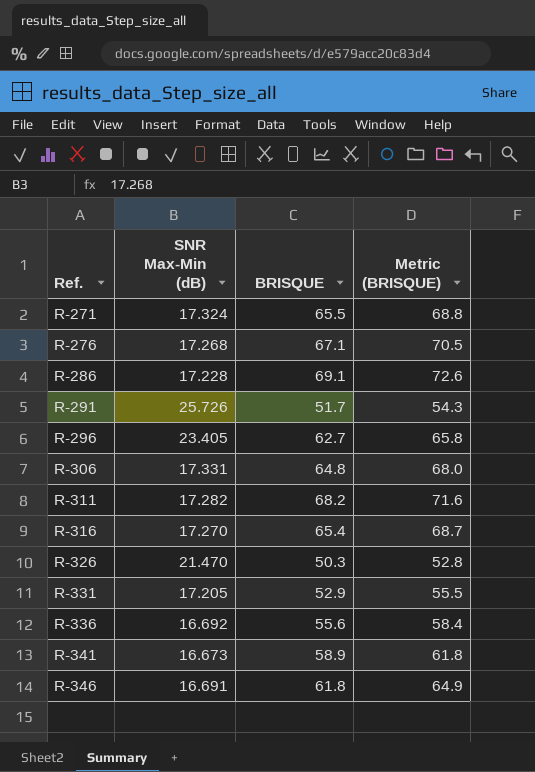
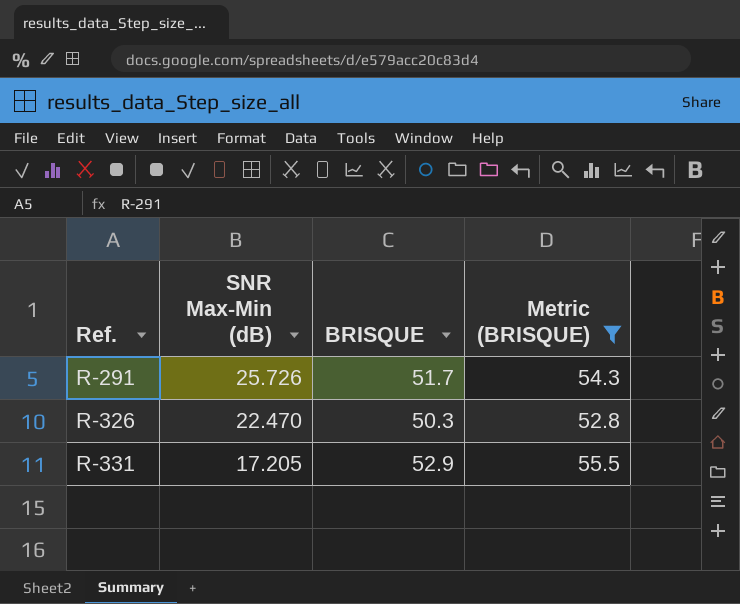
filter: none -> Metric (BRISQUE) <= 55.5
R-326 | SNR Max-Min (dB): 21.470 -> 22.470

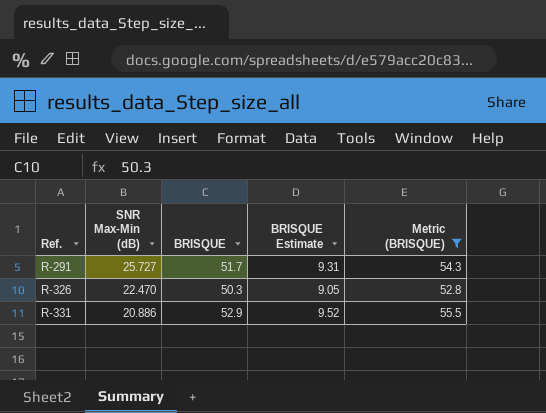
column BRISQUE Estimate | formula: none -> [BRISQUE] * 0.18
R-291 | SNR Max-Min (dB): 25.726 -> 25.727
R-331 | SNR Max-Min (dB): 17.205 -> 20.886

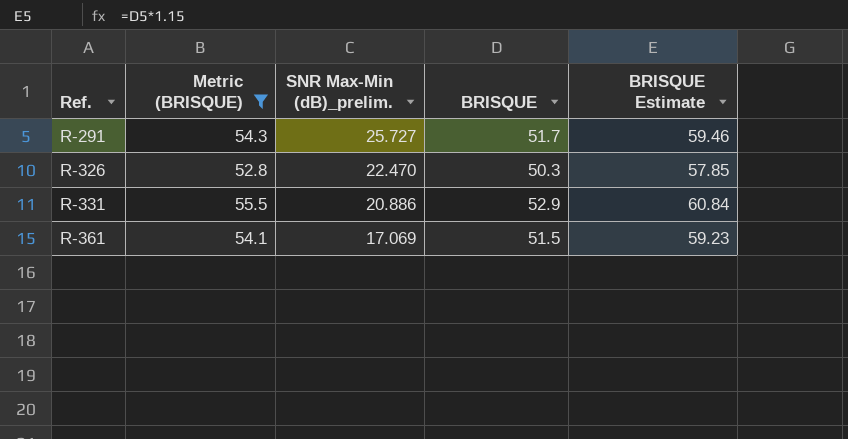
column Metric (BRISQUE) | position: 5 -> 2
column name: SNR Max-Min (dB) -> SNR Max-Min (dB)_prelim.
column BRISQUE Estimate | formula: [BRISQUE] * 0.18 -> [BRISQUE] * 1.15
row R-361: none -> 54.1 | 17.069 | 51.5 | 59.23

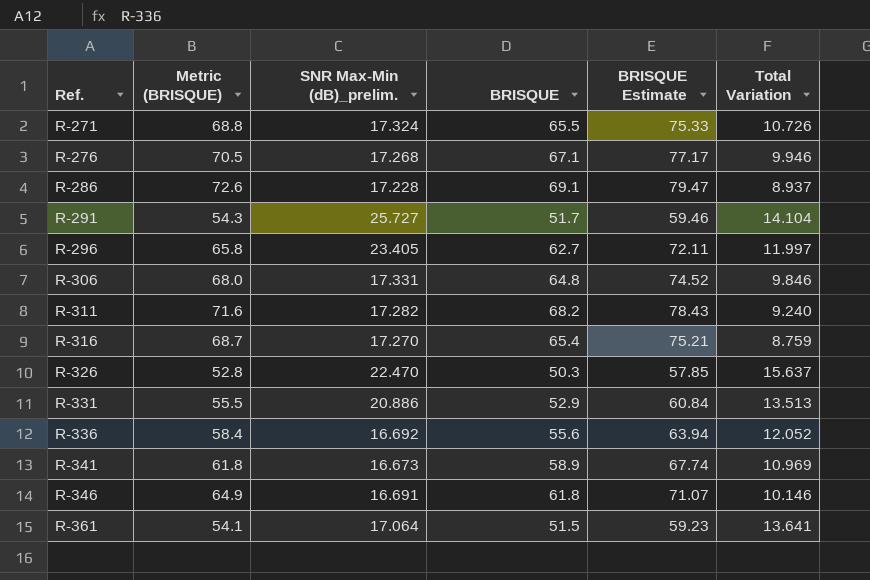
filter: Metric (BRISQUE) <= 55.5 -> none
column Total Variation | position: none -> 6
R-361 | SNR Max-Min (dB)_prelim.: 17.069 -> 17.064

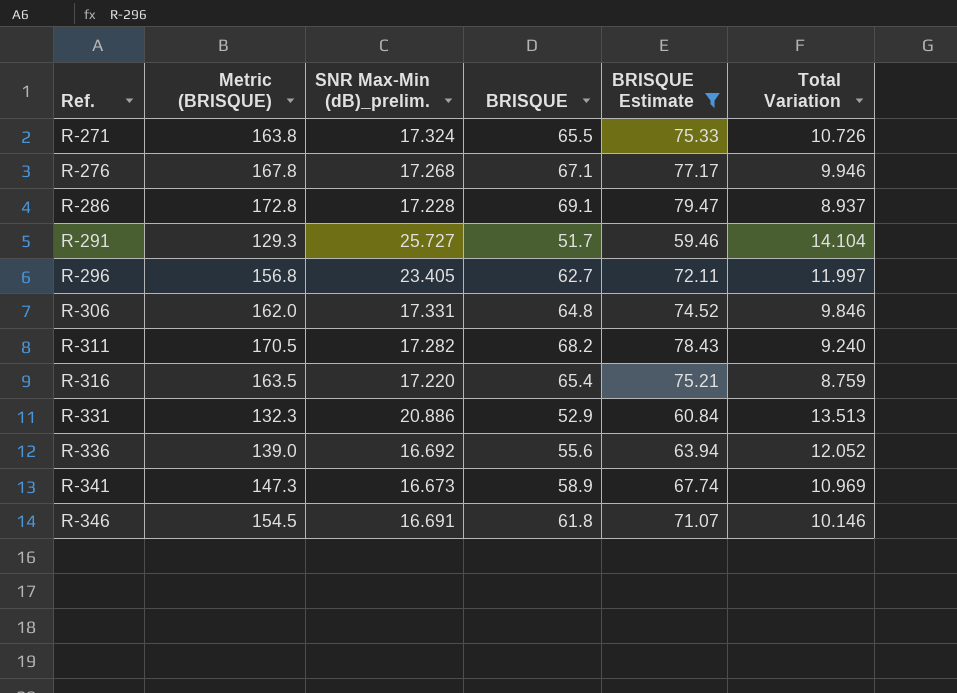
filter: none -> BRISQUE Estimate >= 59.46
column Metric (BRISQUE) | formula: [BRISQUE] * 1.05 -> [BRISQUE] * 2.5
R-316 | SNR Max-Min (dB)_prelim.: 17.270 -> 17.220

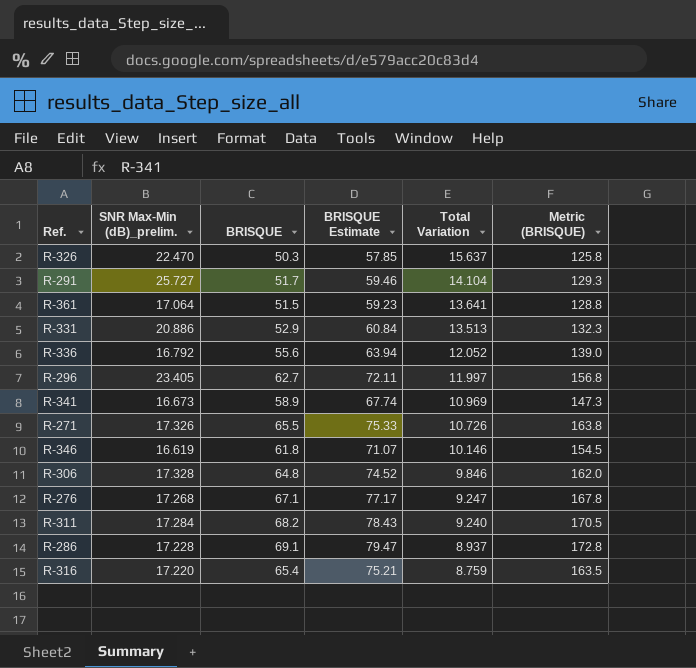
filter: BRISQUE Estimate >= 59.46 -> none
row order: Ref. ascending -> Total Variation descending
column Metric (BRISQUE) | position: 2 -> 6
R-336 | SNR Max-Min (dB)_prelim.: 16.692 -> 16.792
R-271 | SNR Max-Min (dB)_prelim.: 17.324 -> 17.326
R-346 | SNR Max-Min (dB)_prelim.: 16.691 -> 16.619
R-306 | SNR Max-Min (dB)_prelim.: 17.331 -> 17.328
R-276 | Total Variation: 9.946 -> 9.247
R-311 | SNR Max-Min (dB)_prelim.: 17.282 -> 17.284

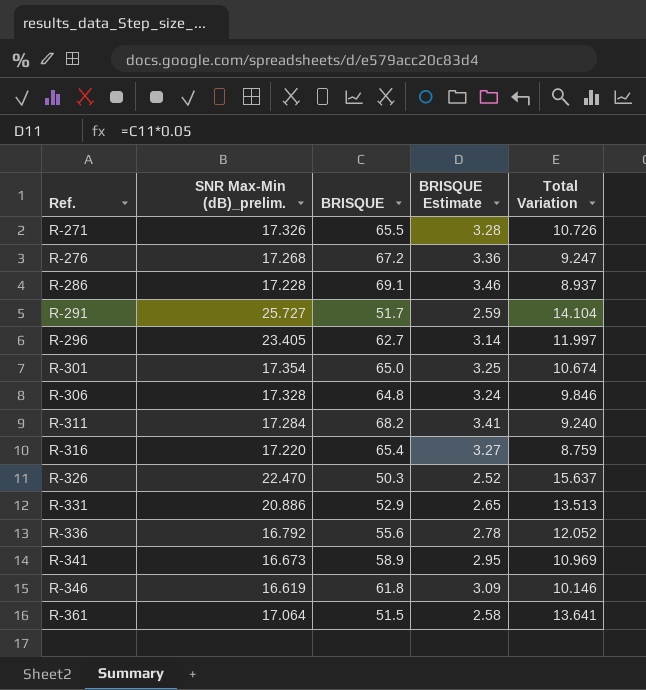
row order: Total Variation descending -> Ref. ascending
column Metric (BRISQUE) | formula: [BRISQUE] * 2.5 -> none
column BRISQUE Estimate | formula: [BRISQUE] * 1.15 -> [BRISQUE] * 0.05
R-276 | BRISQUE: 67.1 -> 67.2
row R-301: none -> 17.354 | 65.0 | 3.25 | 10.674

